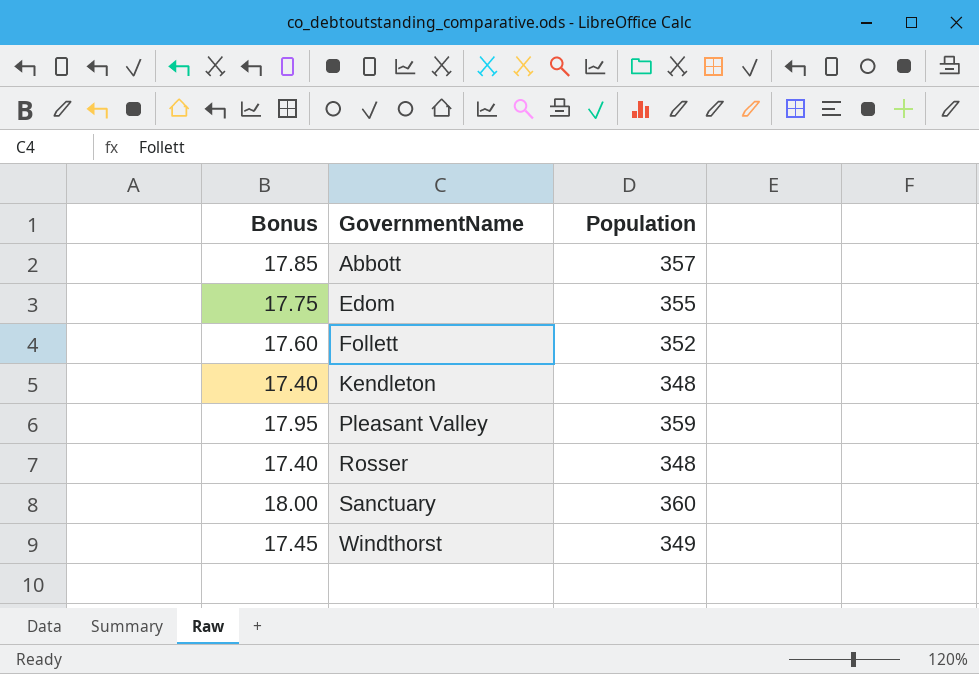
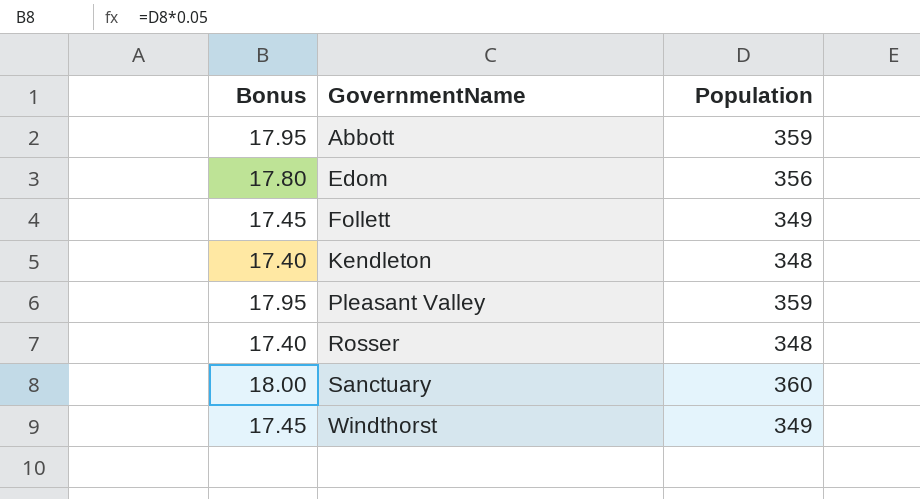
Abbott | Bonus: 17.85 -> 17.95
Abbott | Population: 357 -> 359
Edom | Bonus: 17.75 -> 17.80
Edom | Population: 355 -> 356
Follett | Bonus: 17.60 -> 17.45
Follett | Population: 352 -> 349

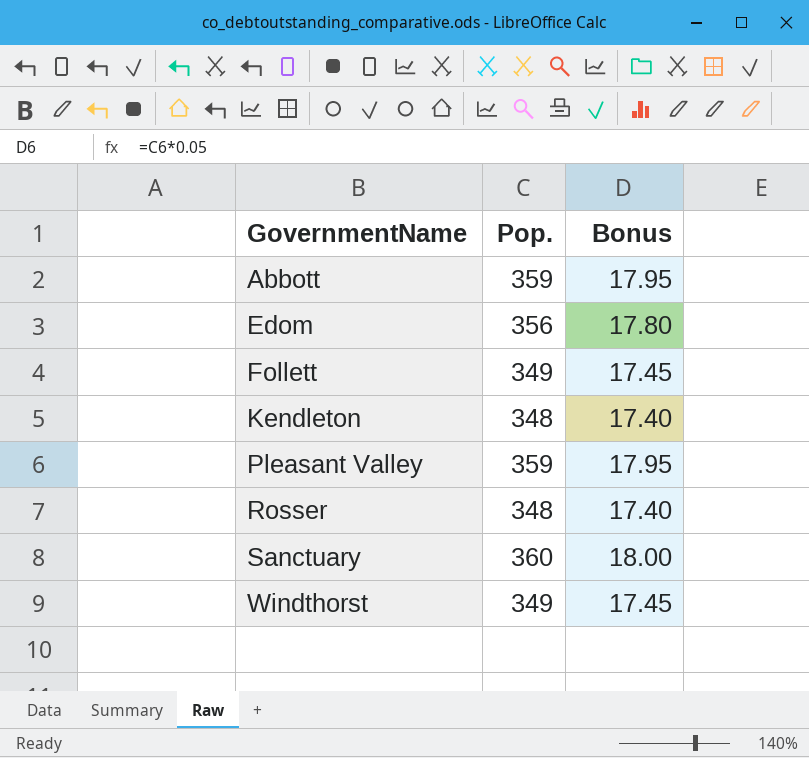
column name: Population -> Pop.
column Bonus | position: 1 -> 3

